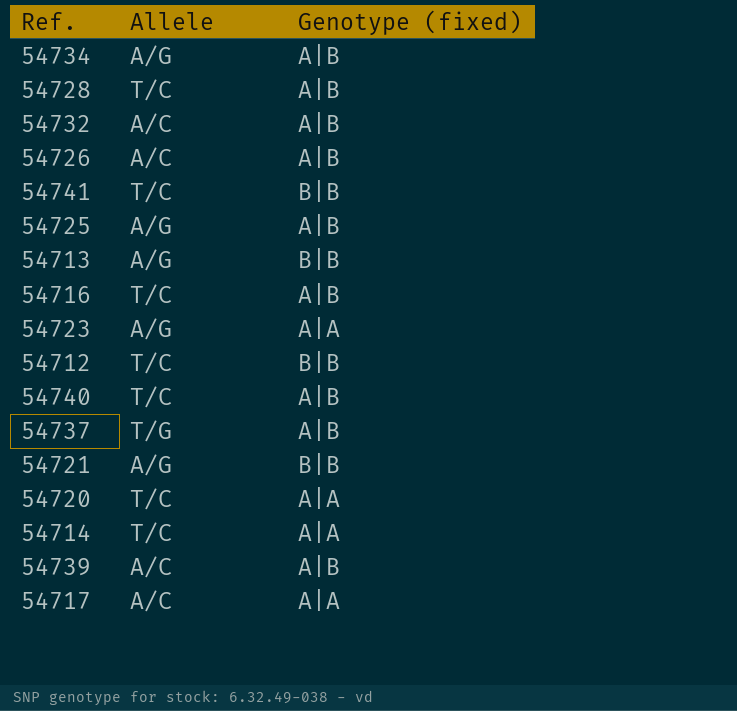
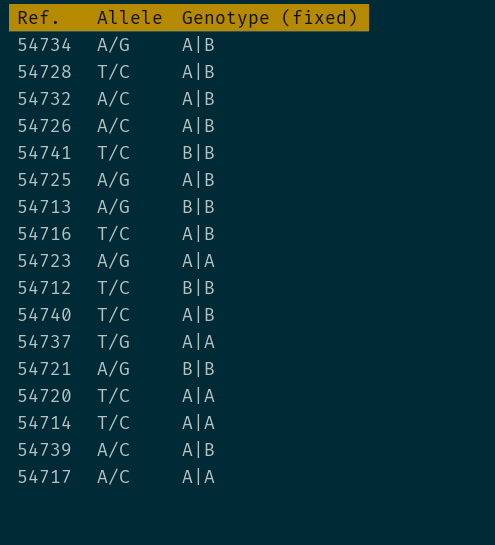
54737 | Genotype (fixed): A|B -> A|A

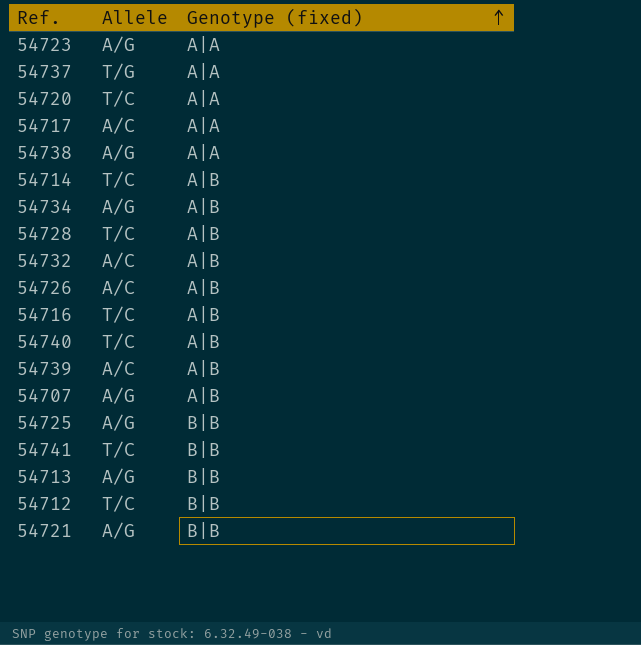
row order: none -> Genotype (fixed) ascending
row 54738: none -> A/G | A|A
54714 | Genotype (fixed): A|A -> A|B
row 54707: none -> A/G | A|B
54725 | Genotype (fixed): A|B -> B|B

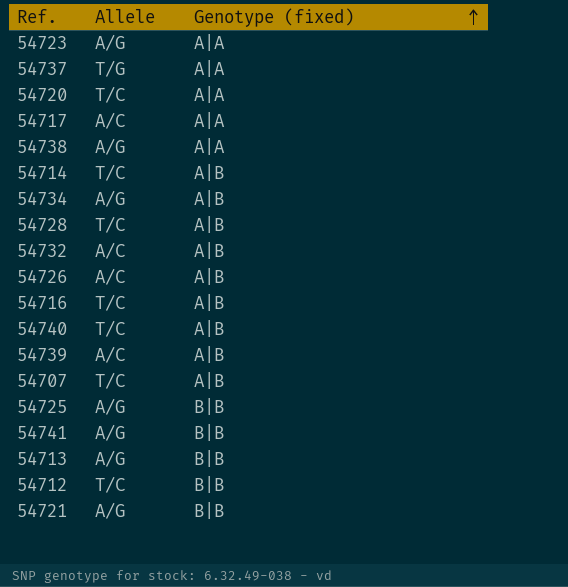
54707 | Allele: A/G -> T/C
54741 | Allele: T/C -> A/G

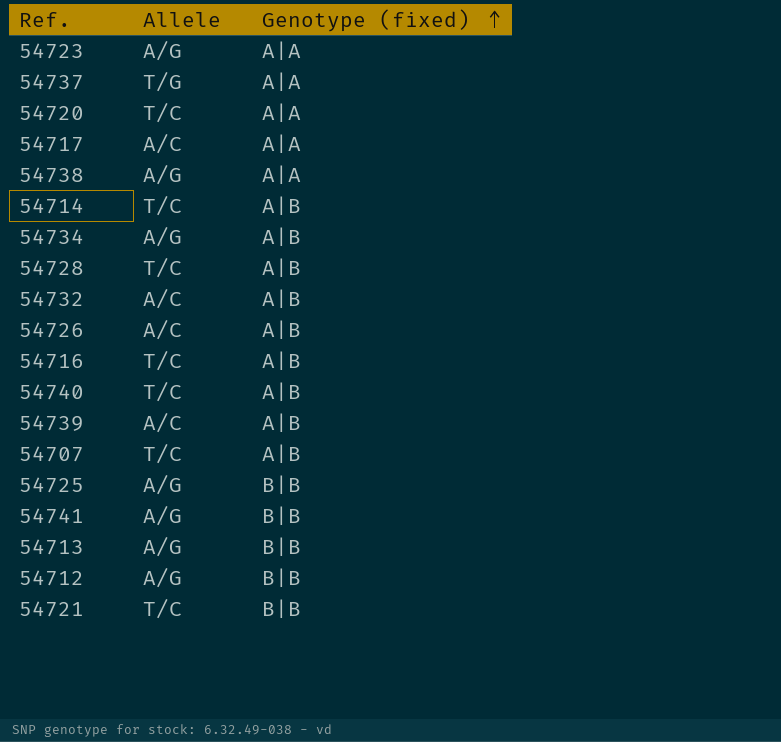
54712 | Allele: T/C -> A/G
54721 | Allele: A/G -> T/C

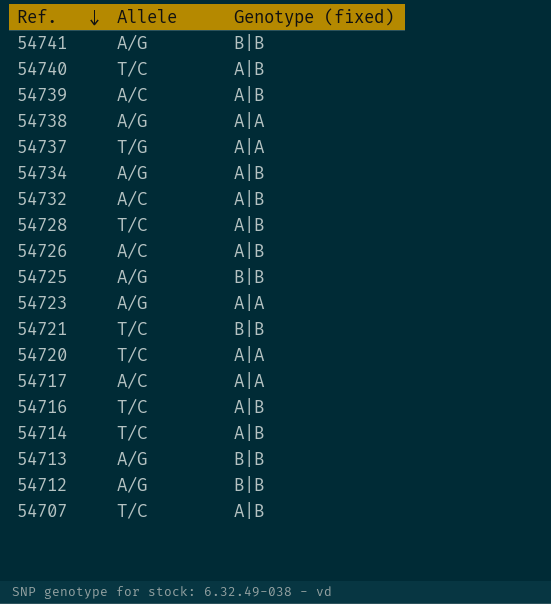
row order: Genotype (fixed) ascending -> Ref. descending

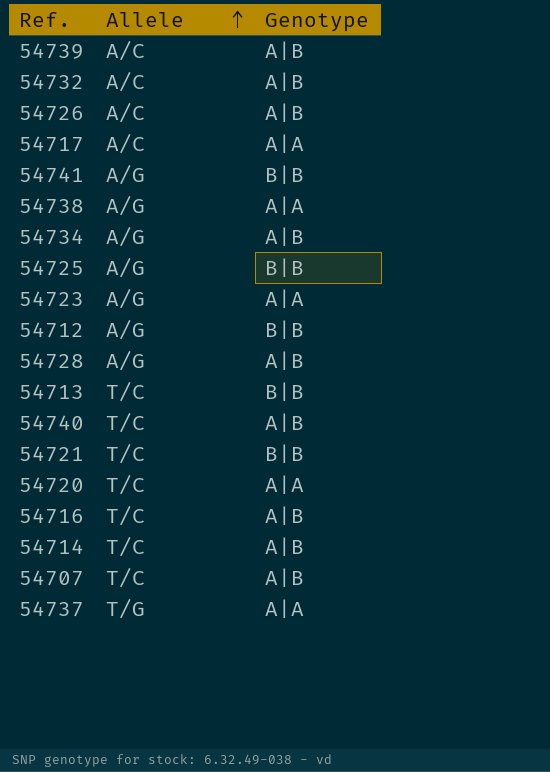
row order: Ref. descending -> Allele ascending
column name: Genotype (fixed) -> Genotype
54728 | Allele: T/C -> A/G
54713 | Allele: A/G -> T/C

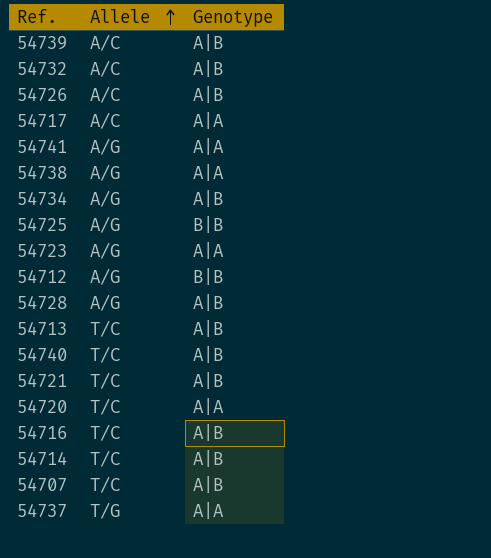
54741 | Genotype: B|B -> A|A
54713 | Genotype: B|B -> A|B
54721 | Genotype: B|B -> A|B

